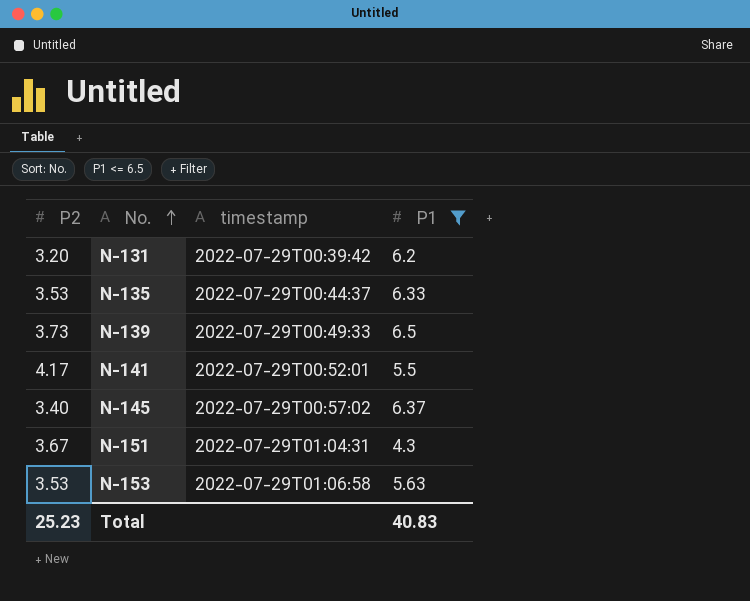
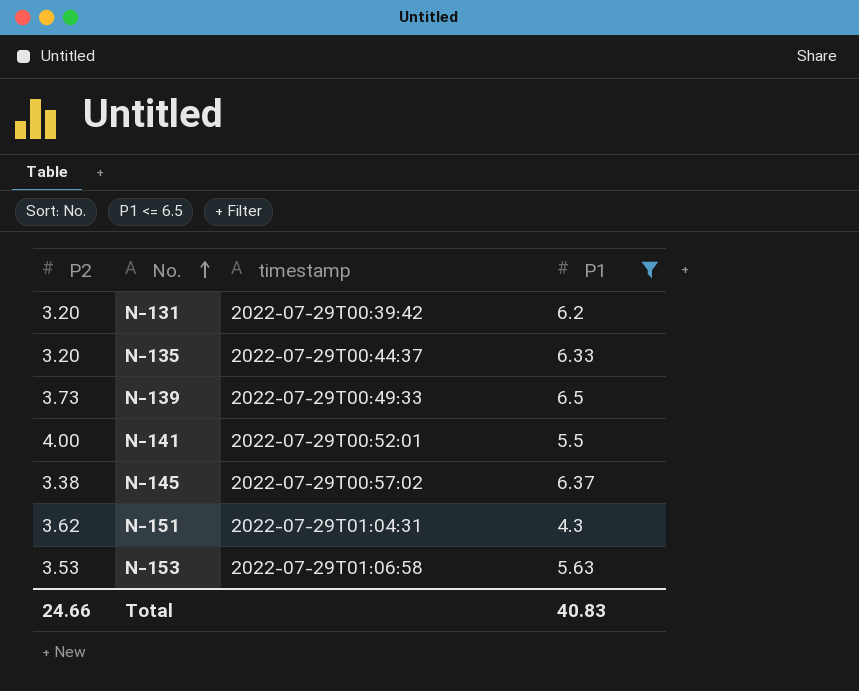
N-135 | P2: 3.53 -> 3.20
N-141 | P2: 4.17 -> 4.00
N-145 | P2: 3.40 -> 3.38
N-151 | P2: 3.67 -> 3.62
Total | P2: 25.23 -> 24.66

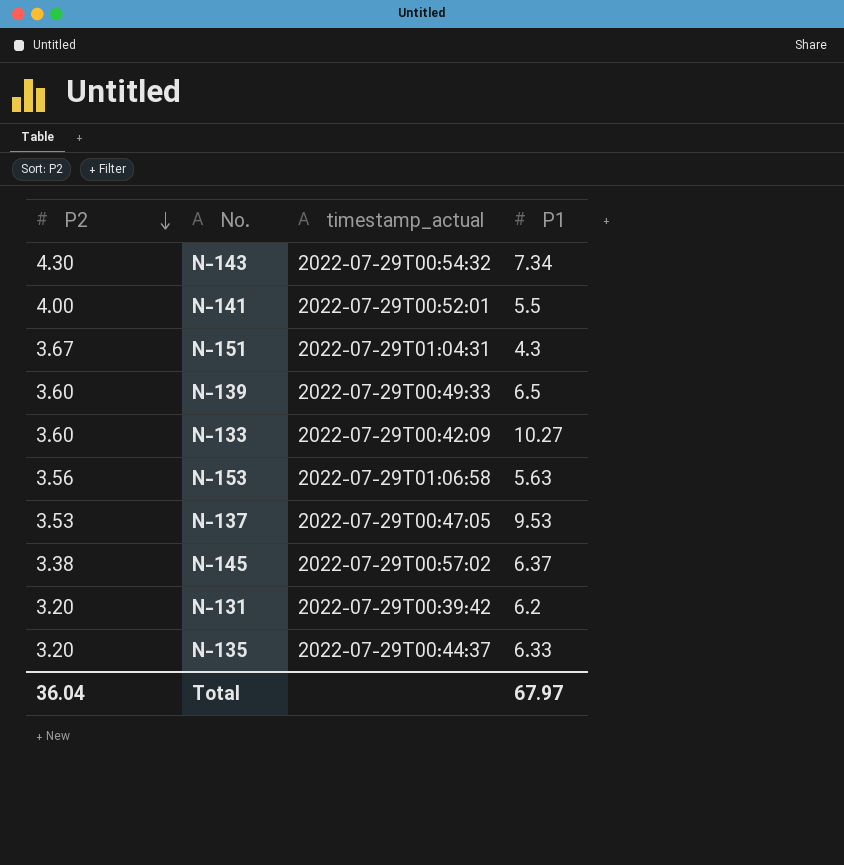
filter: P1 <= 6.5 -> none
row order: No. ascending -> P2 descending
column name: timestamp -> timestamp_actual
N-151 | P2: 3.62 -> 3.67
N-139 | P2: 3.73 -> 3.60
N-153 | P2: 3.53 -> 3.56
Total | P2: 24.66 -> 36.04
Total | P1: 40.83 -> 67.97

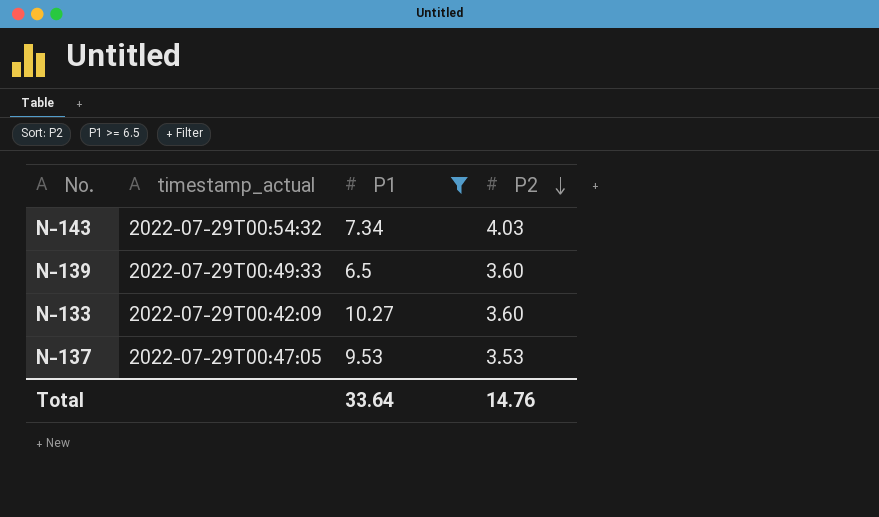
filter: none -> P1 >= 6.5
column P2 | position: 1 -> 4
N-143 | P2: 4.30 -> 4.03
Total | P1: 67.97 -> 33.64
Total | P2: 36.04 -> 14.76

